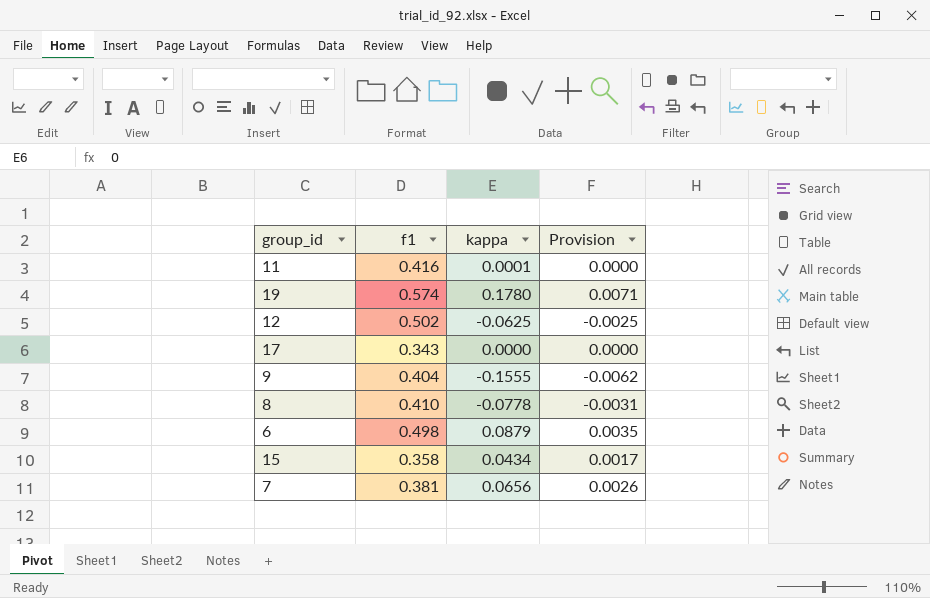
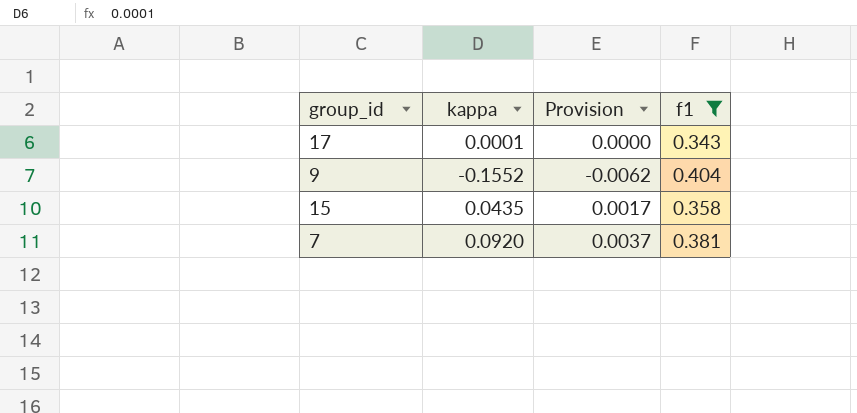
filter: none -> f1 <= 0.404
column f1 | position: 2 -> 4
17 | kappa: 0.0000 -> 0.0001
9 | kappa: -0.1555 -> -0.1552
15 | kappa: 0.0434 -> 0.0435
7 | kappa: 0.0656 -> 0.0920
7 | Provision: 0.0026 -> 0.0037

